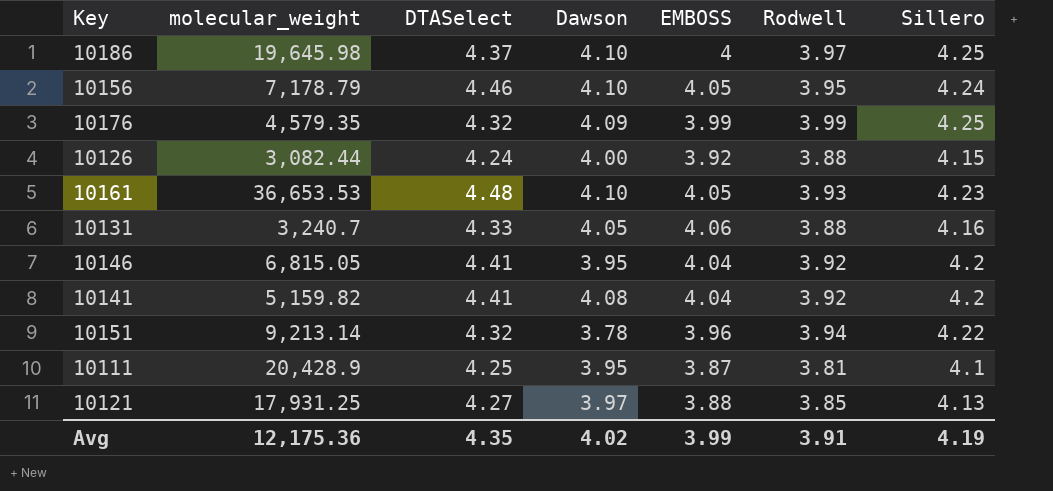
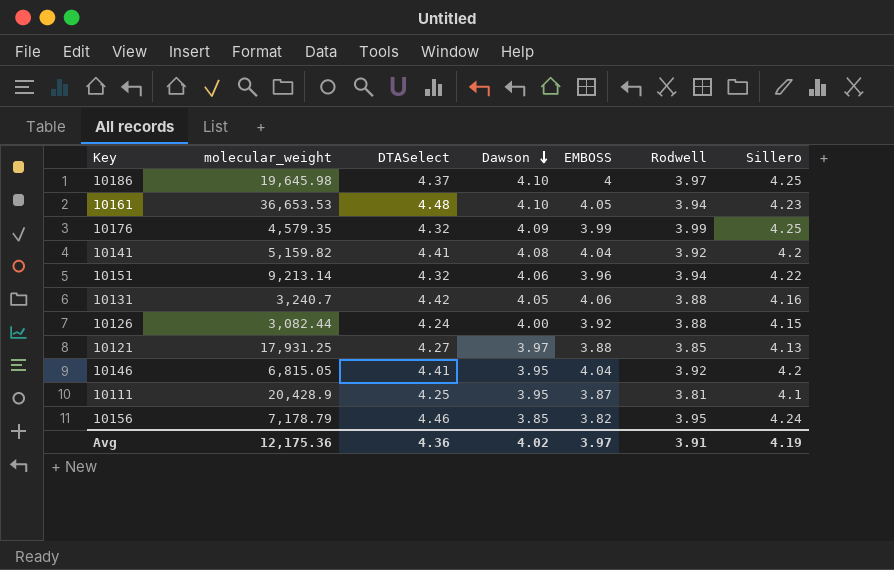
row order: none -> Dawson descending
10161 | Rodwell: 3.93 -> 3.94
10151 | Dawson: 3.78 -> 4.06
10131 | DTASelect: 4.33 -> 4.42
10156 | Dawson: 4.10 -> 3.85
10156 | EMBOSS: 4.05 -> 3.82
Avg | DTASelect: 4.35 -> 4.36
Avg | EMBOSS: 3.99 -> 3.97

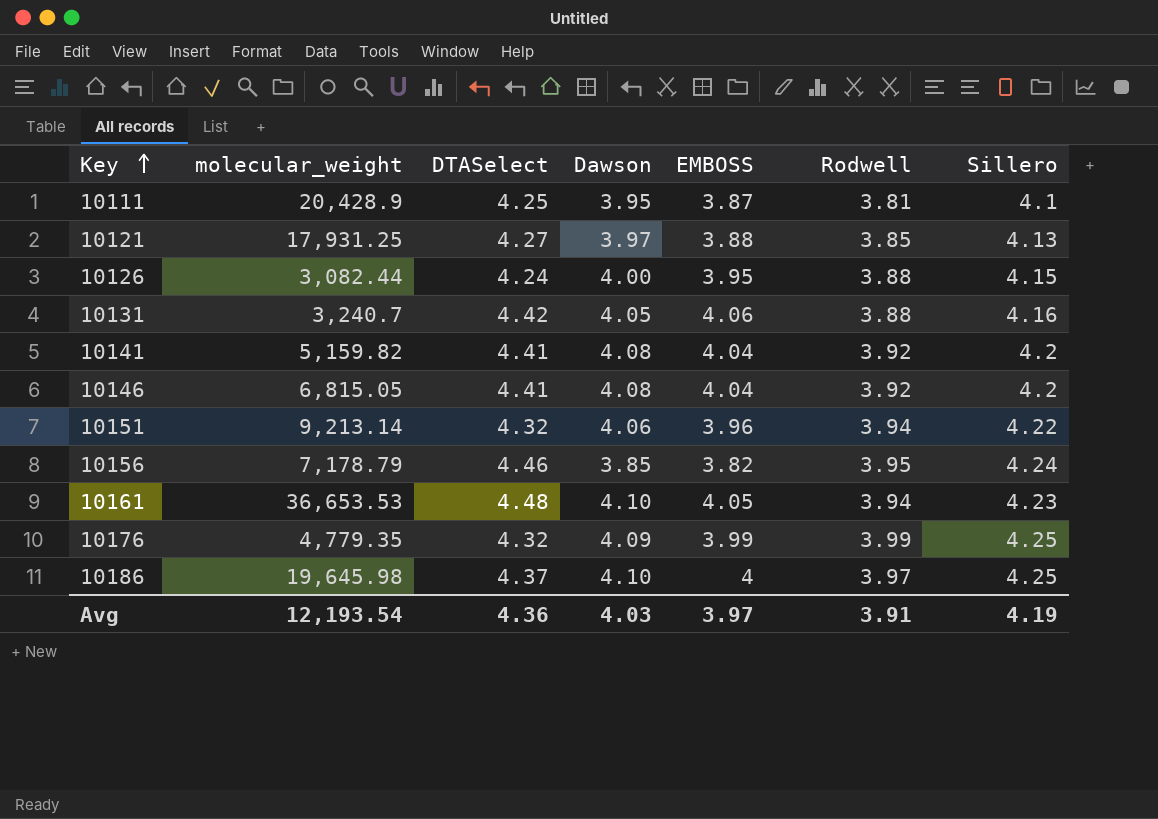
row order: Dawson descending -> Key ascending
10126 | EMBOSS: 3.92 -> 3.95
10146 | Dawson: 3.95 -> 4.08
10176 | molecular_weight: 4,579.35 -> 4,779.35
Avg | molecular_weight: 12,175.36 -> 12,193.54
Avg | Dawson: 4.02 -> 4.03

